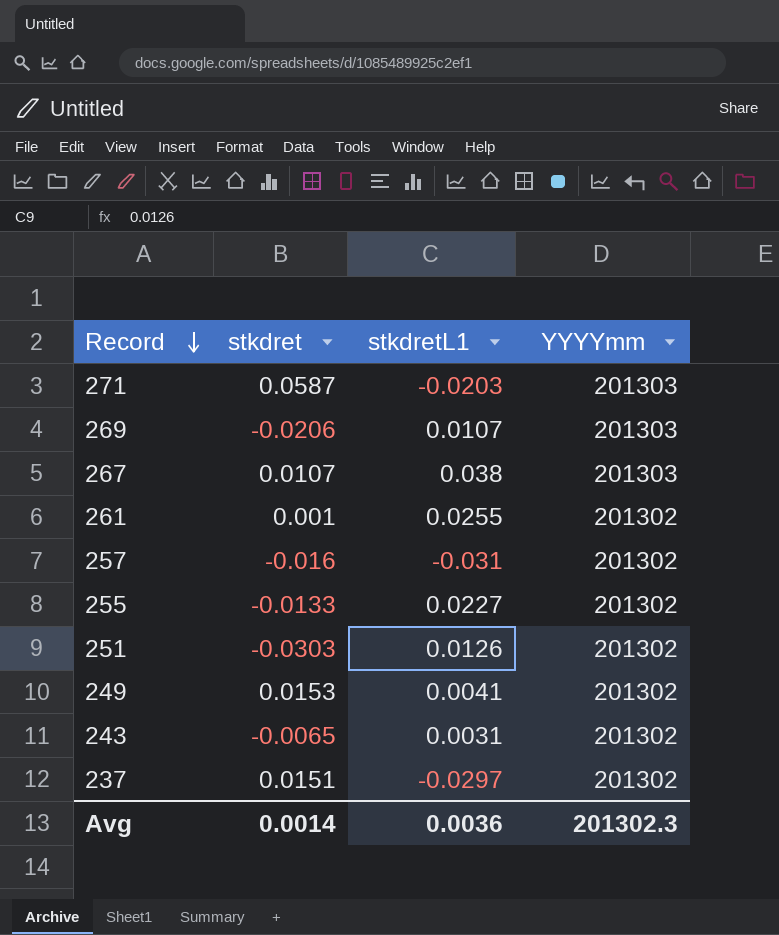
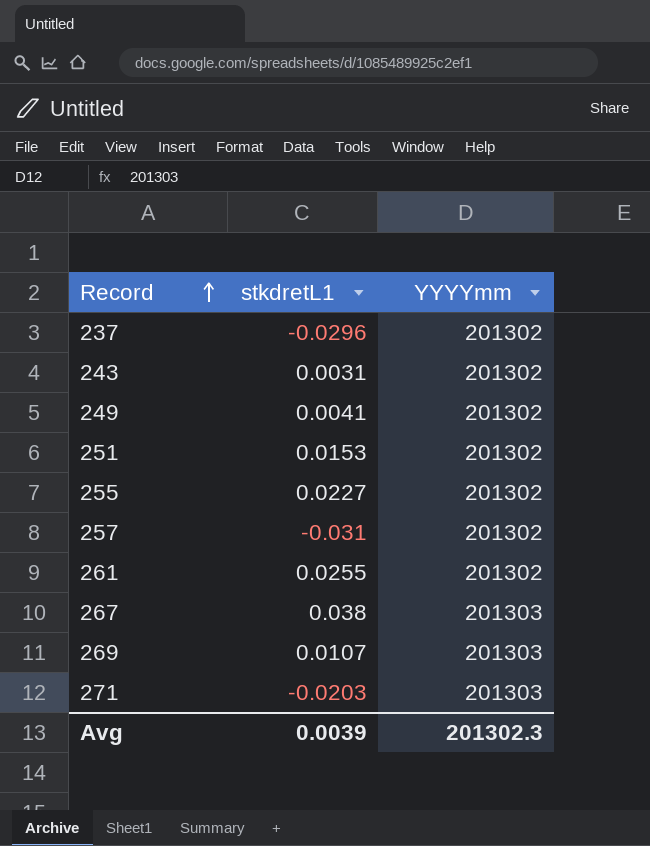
row order: Record descending -> Record ascending
column stkdret | position: 2 -> none
237 | stkdretL1: -0.0297 -> -0.0296
251 | stkdretL1: 0.0126 -> 0.0153
Avg | stkdretL1: 0.0036 -> 0.0039

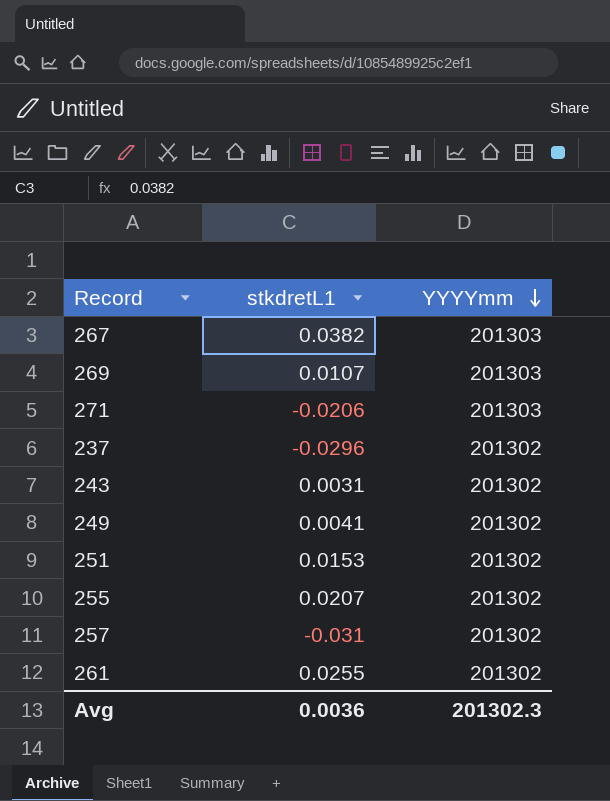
row order: Record ascending -> YYYYmm descending
267 | stkdretL1: 0.038 -> 0.0382
271 | stkdretL1: -0.0203 -> -0.0206
255 | stkdretL1: 0.0227 -> 0.0207
Avg | stkdretL1: 0.0039 -> 0.0036

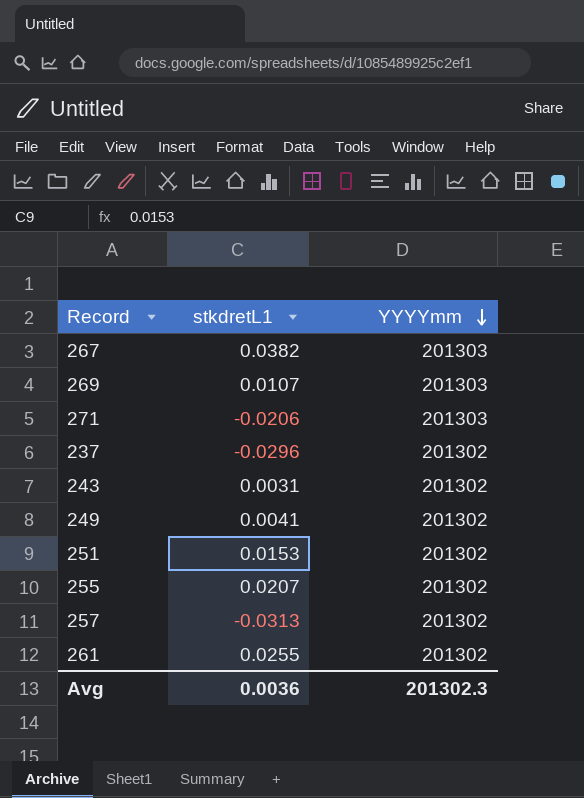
257 | stkdretL1: -0.031 -> -0.0313

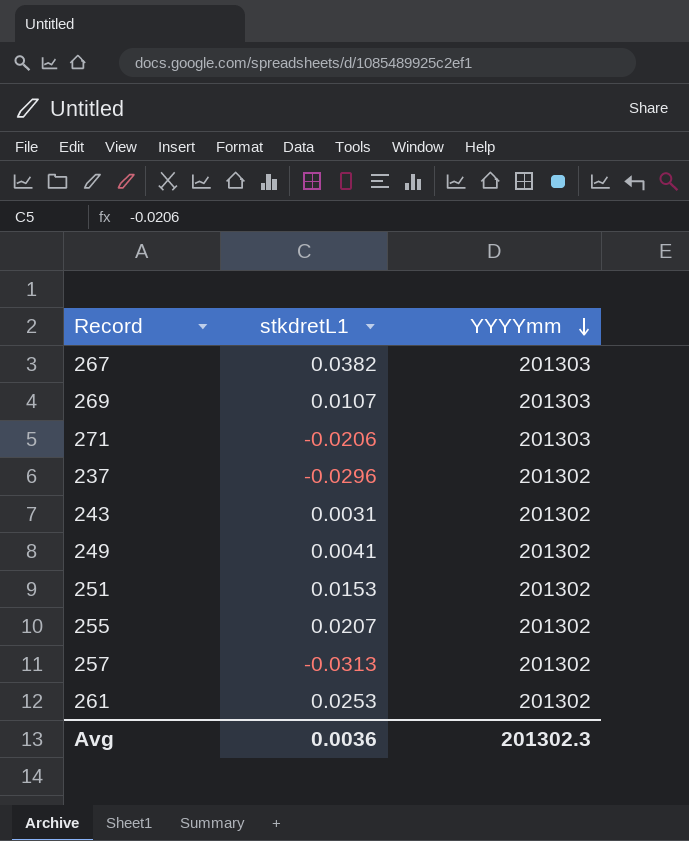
261 | stkdretL1: 0.0255 -> 0.0253

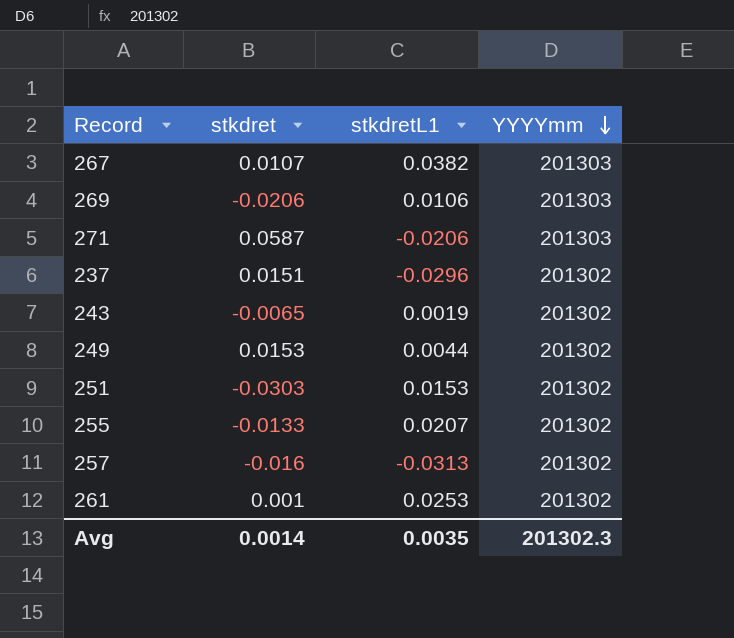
column stkdret | position: none -> 2
269 | stkdretL1: 0.0107 -> 0.0106
243 | stkdretL1: 0.0031 -> 0.0019
249 | stkdretL1: 0.0041 -> 0.0044
Avg | stkdretL1: 0.0036 -> 0.0035

